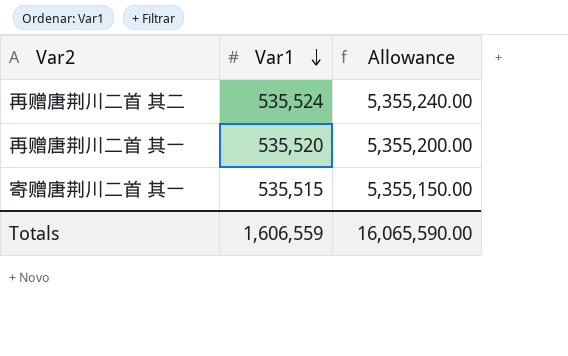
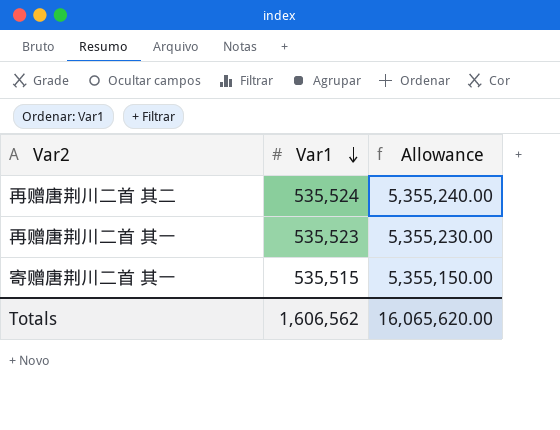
再赠唐荆川二首 其一 | Var1: 535,520 -> 535,523
再赠唐荆川二首 其一 | Allowance: 5,355,200.00 -> 5,355,230.00
Totals | Var1: 1,606,559 -> 1,606,562
Totals | Allowance: 16,065,590.00 -> 16,065,620.00

